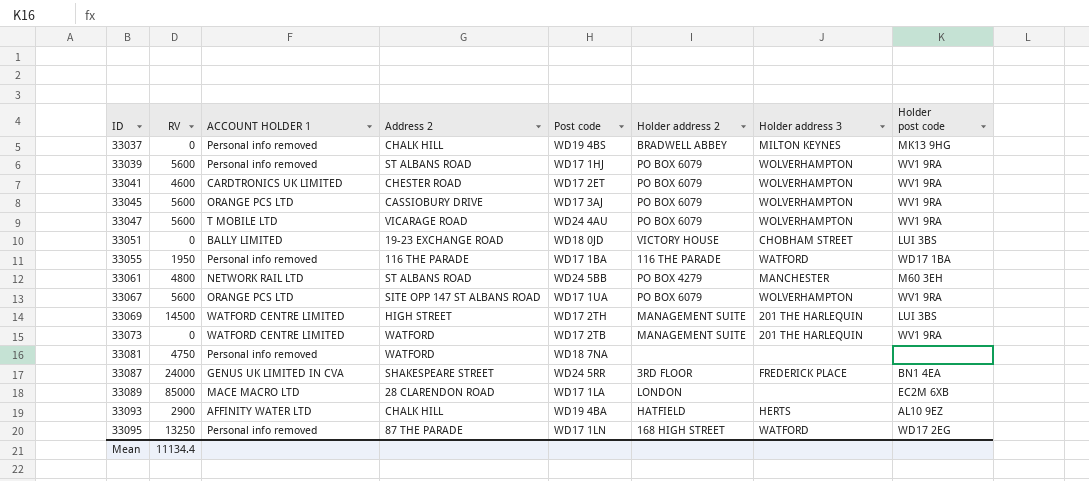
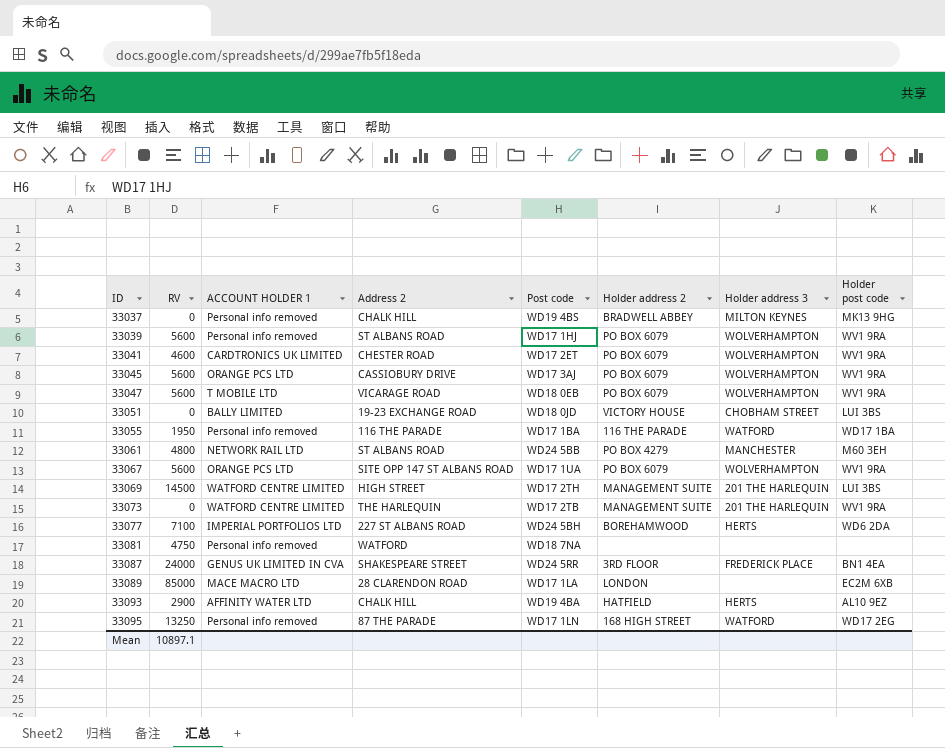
33047 | Post code: WD24 4AU -> WD18 0EB
33073 | Address 2: WATFORD -> THE HARLEQUIN
row 33077: none -> 7100 | IMPERIAL PORTFOLIOS LTD | 227 ST ALBANS ROAD | WD24 5BH | BOREHAMWOOD | HERTS | WD6 2DA
Mean | RV: 11134.4 -> 10897.1

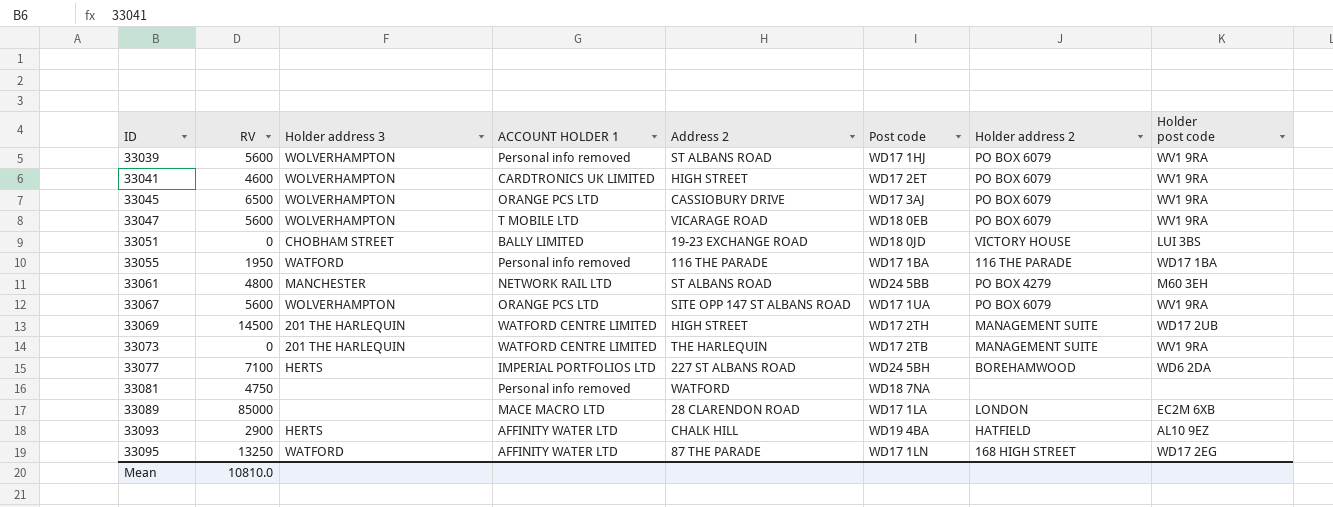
column Holder address 3 | position: 7 -> 3
row 33037: 0 | Personal info removed | CHALK HILL | WD19 4BS | BRADWELL ABBEY | MILTON KEYNES | MK13 9HG -> none
row 33087: 24000 | GENUS UK LIMITED IN CVA | SHAKESPEARE STREET | WD24 5RR | 3RD FLOOR | FREDERICK PLACE | BN1 4EA -> none
33041 | Address 2: CHESTER ROAD -> HIGH STREET
33045 | RV: 5600 -> 6500
33069 | Holder post code: LUI 3BS -> WD17 2UB
33095 | ACCOUNT HOLDER 1: Personal info removed -> AFFINITY WATER LTD
Mean | RV: 10897.1 -> 10810.0

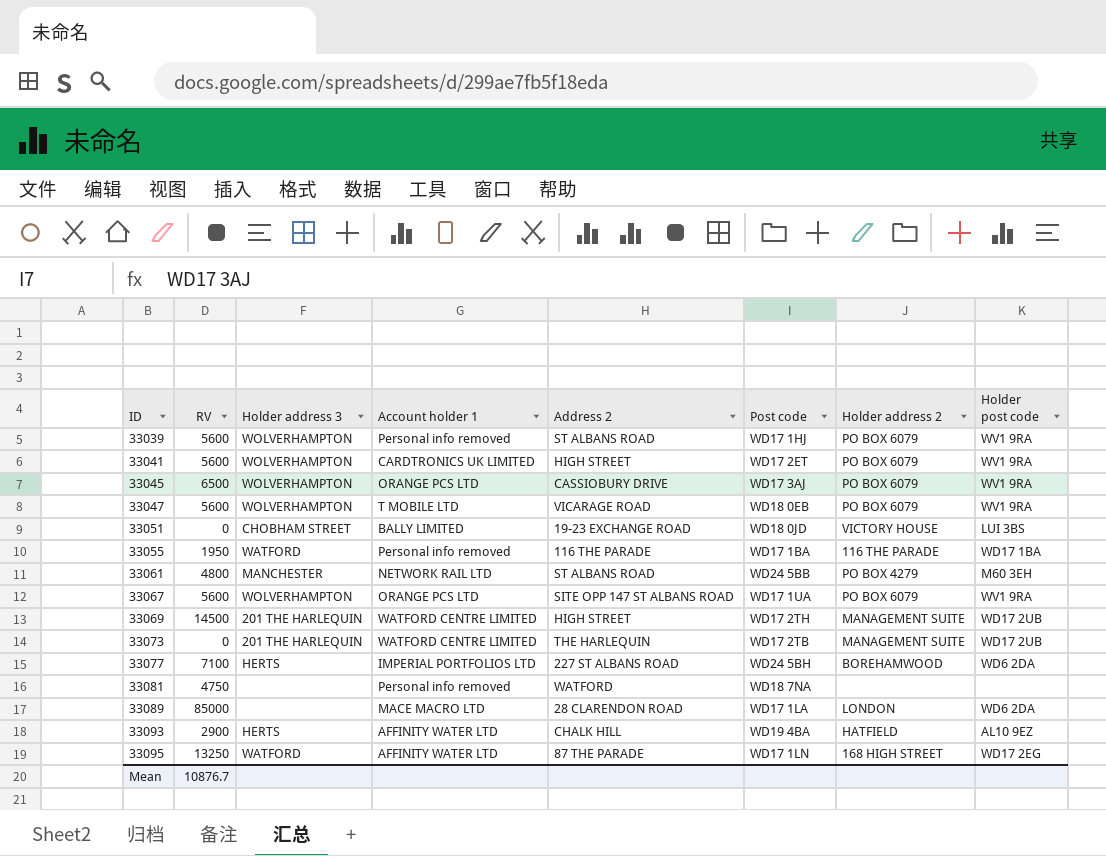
column name: ACCOUNT HOLDER 1 -> Account holder 1
33041 | RV: 4600 -> 5600
33073 | Holder post code: WV1 9RA -> WD17 2UB
33089 | Holder post code: EC2M 6XB -> WD6 2DA
Mean | RV: 10810.0 -> 10876.7

